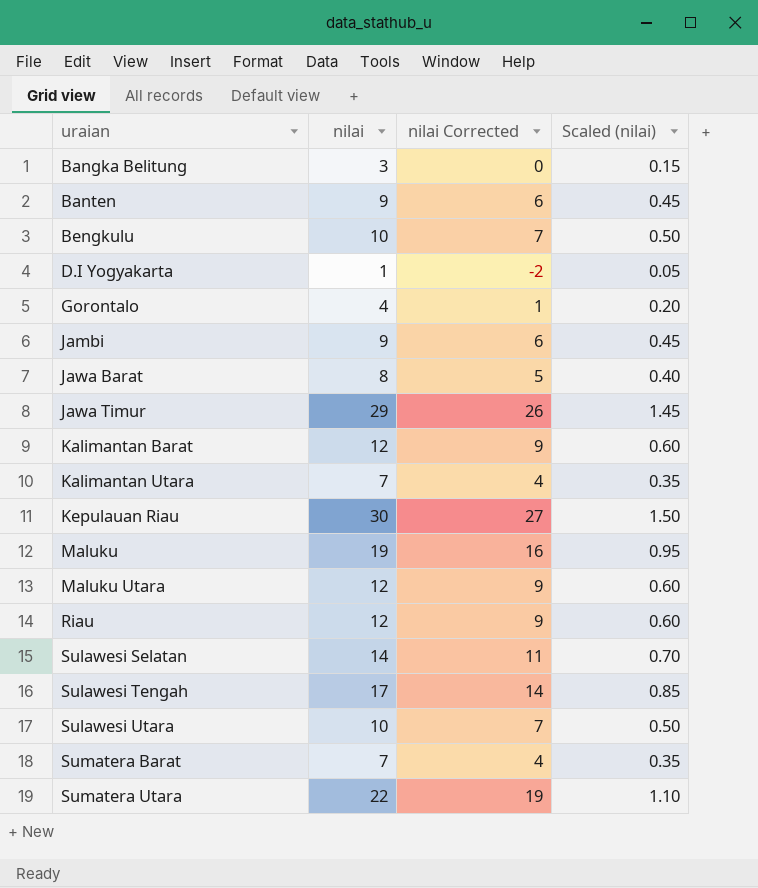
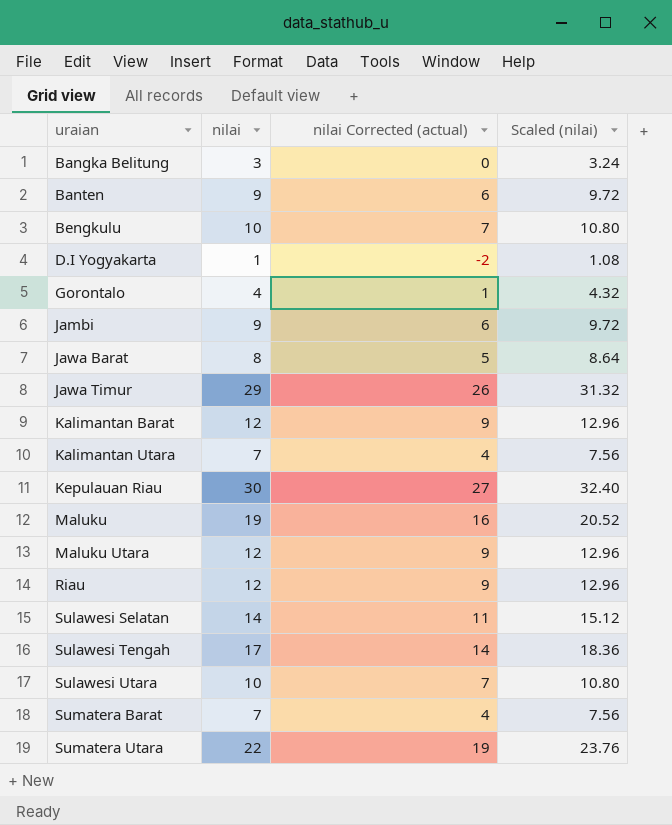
column name: nilai Corrected -> nilai Corrected (actual)
column Scaled (nilai) | formula: [nilai] * 0.05 -> [nilai] * 1.08

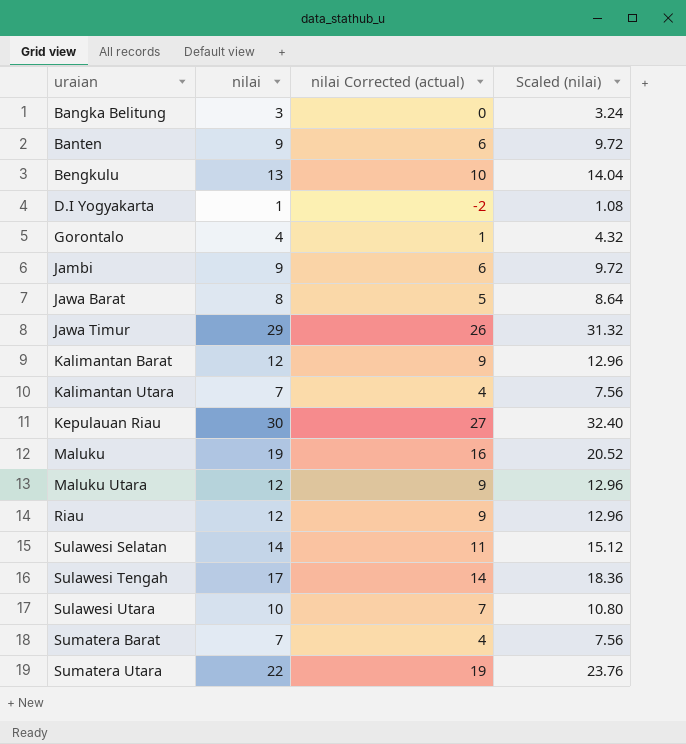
Bengkulu | nilai: 10 -> 13
Bengkulu | nilai Corrected (actual): 7 -> 10
Bengkulu | Scaled (nilai): 10.80 -> 14.04

